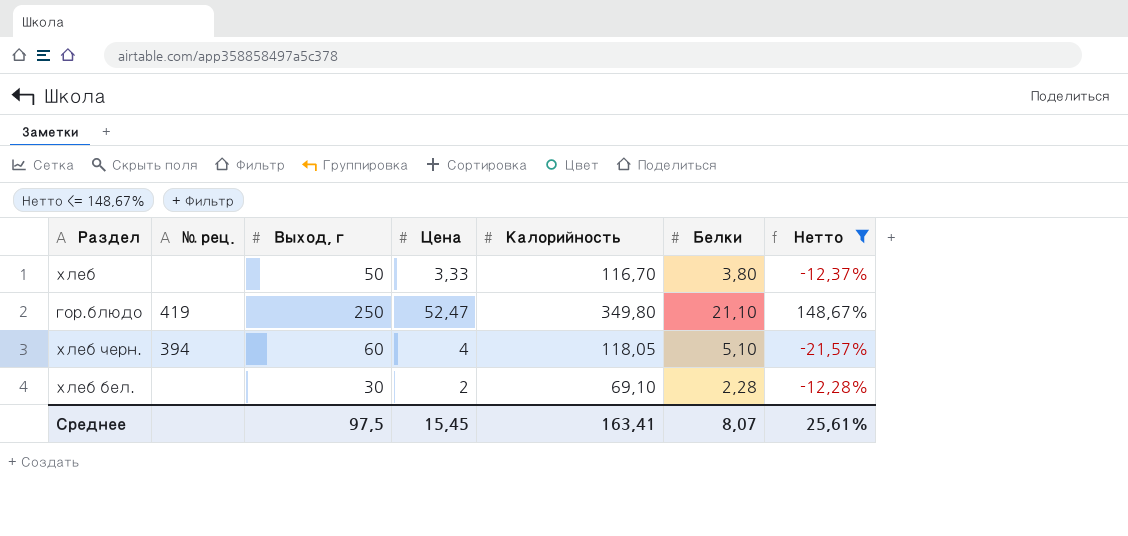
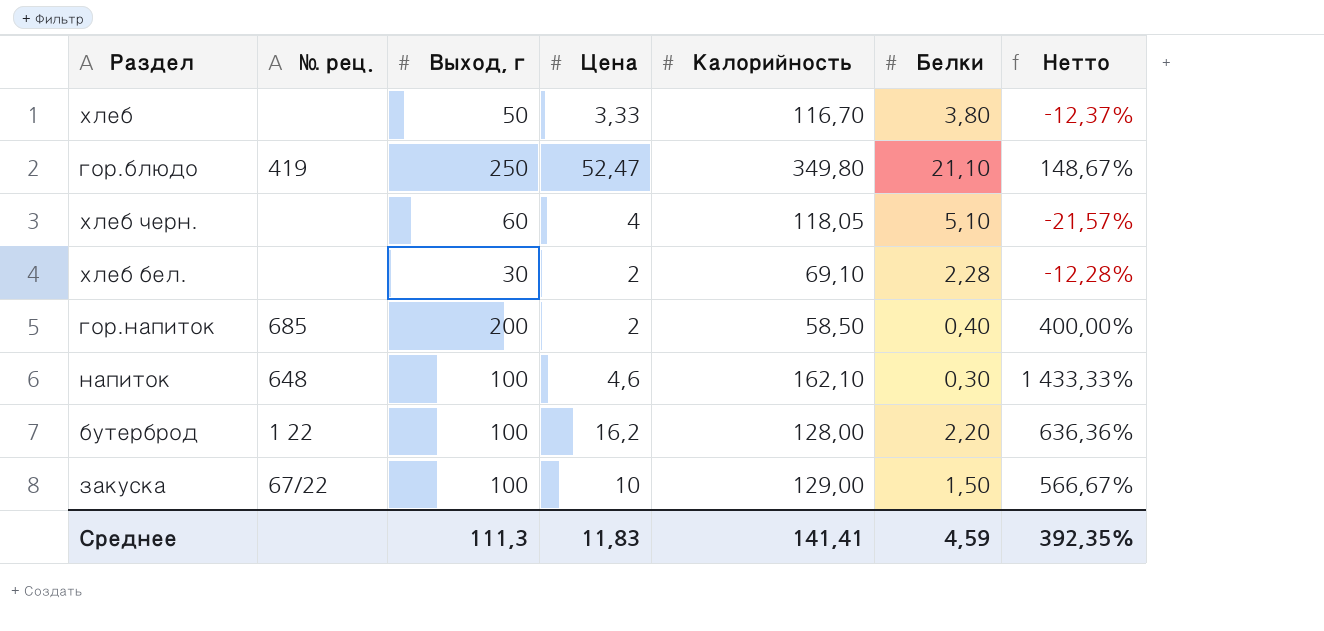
filter: Нетто <= 148,67% -> none
хлеб черн. | № рец.: 394 -> none
Среднее | Выход, г: 97,5 -> 111,3
Среднее | Цена: 15,45 -> 11,83
Среднее | Калорийность: 163,41 -> 141,41
Среднее | Белки: 8,07 -> 4,59
Среднее | Нетто: 25,61% -> 392,35%

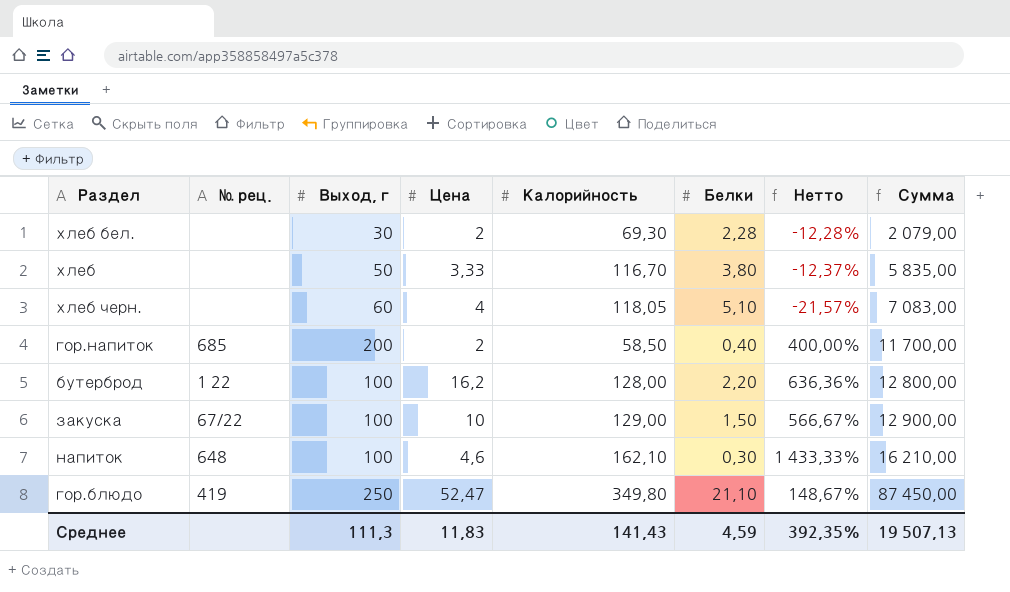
row order: none -> Сумма ascending
column Сумма | formula: none -> [Выход, г] * [Калорийность]
хлеб бел. | Калорийность: 69,10 -> 69,30
Среднее | Калорийность: 141,41 -> 141,43

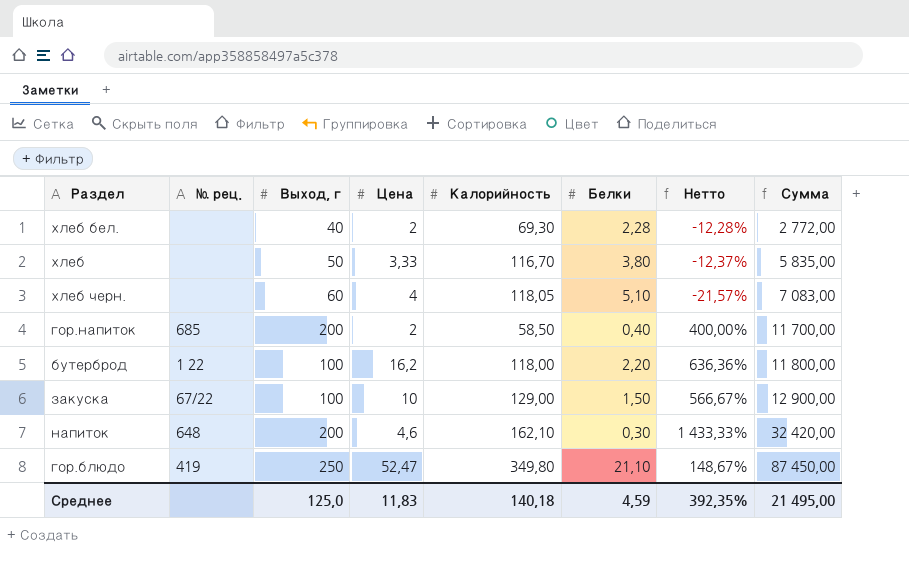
хлеб бел. | Выход, г: 30 -> 40
хлеб бел. | Сумма: 2 079,00 -> 2 772,00
бутерброд | Калорийность: 128,00 -> 118,00
бутерброд | Сумма: 12 800,00 -> 11 800,00
напиток | Выход, г: 100 -> 200
напиток | Сумма: 16 210,00 -> 32 420,00
Среднее | Выход, г: 111,3 -> 125,0
Среднее | Калорийность: 141,43 -> 140,18
Среднее | Сумма: 19 507,13 -> 21 495,00

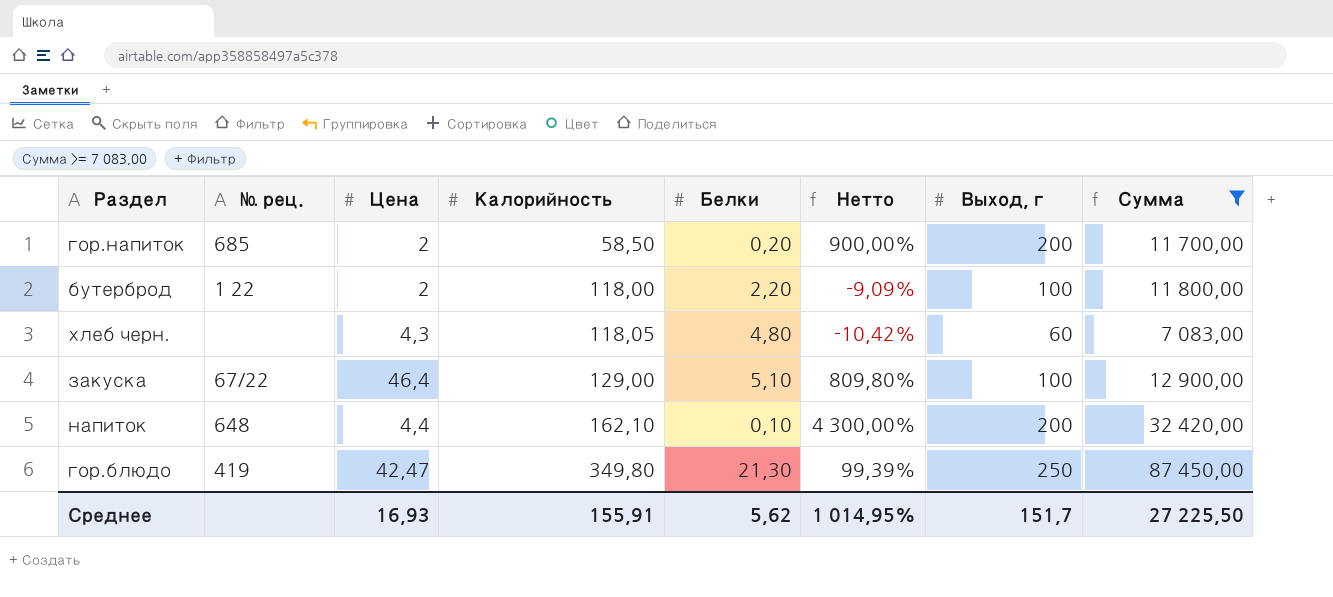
filter: none -> Сумма >= 7 083,00
row order: Сумма ascending -> Калорийность ascending
column Выход, г | position: 3 -> 7
гор.напиток | Белки: 0,40 -> 0,20
гор.напиток | Нетто: 400,00% -> 900,00%
бутерброд | Цена: 16,2 -> 2
бутерброд | Нетто: 636,36% -> -9,09%
хлеб черн. | Цена: 4 -> 4,3
хлеб черн. | Белки: 5,10 -> 4,80
хлеб черн. | Нетто: -21,57% -> -10,42%
закуска | Цена: 10 -> 46,4
закуска | Белки: 1,50 -> 5,10
закуска | Нетто: 566,67% -> 809,80%
напиток | Цена: 4,6 -> 4,4
напиток | Белки: 0,30 -> 0,10
напиток | Нетто: 1 433,33% -> 4 300,00%
гор.блюдо | Цена: 52,47 -> 42,47
гор.блюдо | Белки: 21,10 -> 21,30
гор.блюдо | Нетто: 148,67% -> 99,39%
Среднее | Цена: 11,83 -> 16,93
Среднее | Калорийность: 140,18 -> 155,91
Среднее | Белки: 4,59 -> 5,62
Среднее | Нетто: 392,35% -> 1 014,95%
Среднее | Выход, г: 125,0 -> 151,7
Среднее | Сумма: 21 495,00 -> 27 225,50

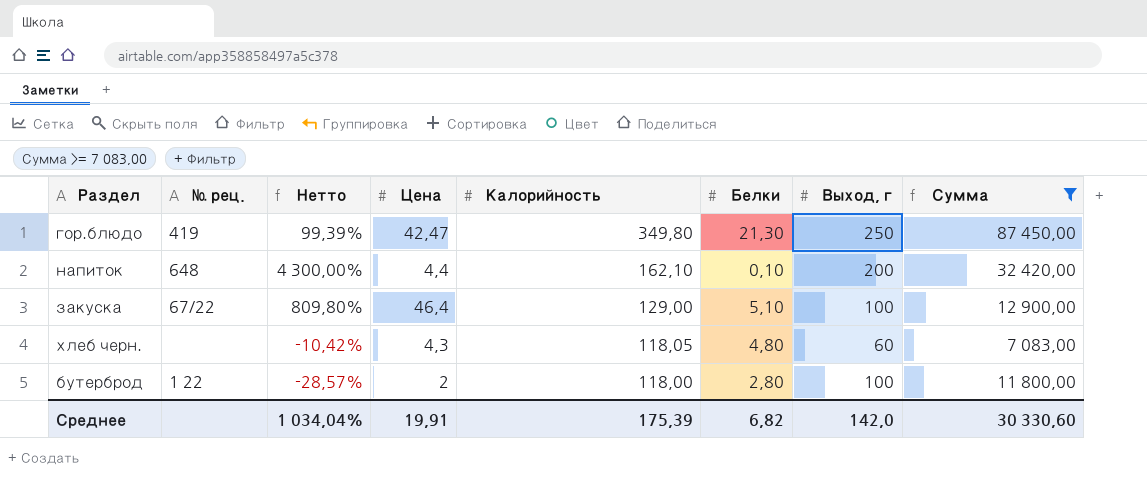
row order: Калорийность ascending -> Калорийность descending
column Нетто | position: 6 -> 3
row гор.напиток: 685 | 2 | 58,50 | 0,20 | 900,00% | 200 | 11 700,00 -> none
бутерброд | Нетто: -9,09% -> -28,57%
бутерброд | Белки: 2,20 -> 2,80
Среднее | Нетто: 1 014,95% -> 1 034,04%
Среднее | Цена: 16,93 -> 19,91
Среднее | Калорийность: 155,91 -> 175,39
Среднее | Белки: 5,62 -> 6,82
Среднее | Выход, г: 151,7 -> 142,0
Среднее | Сумма: 27 225,50 -> 30 330,60

